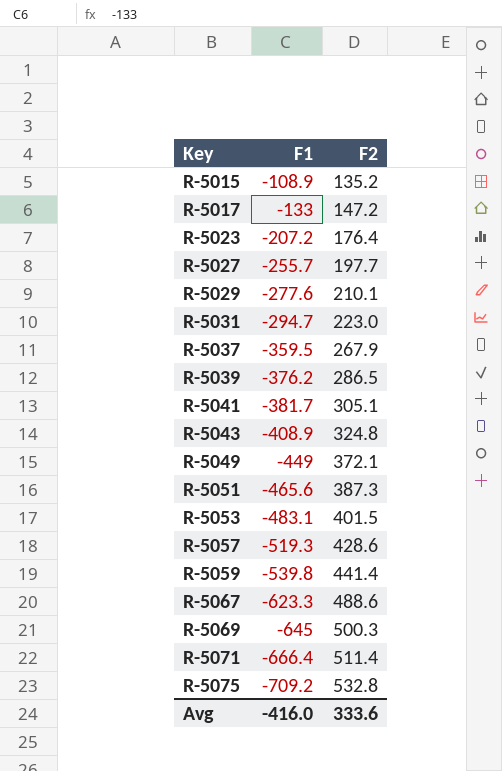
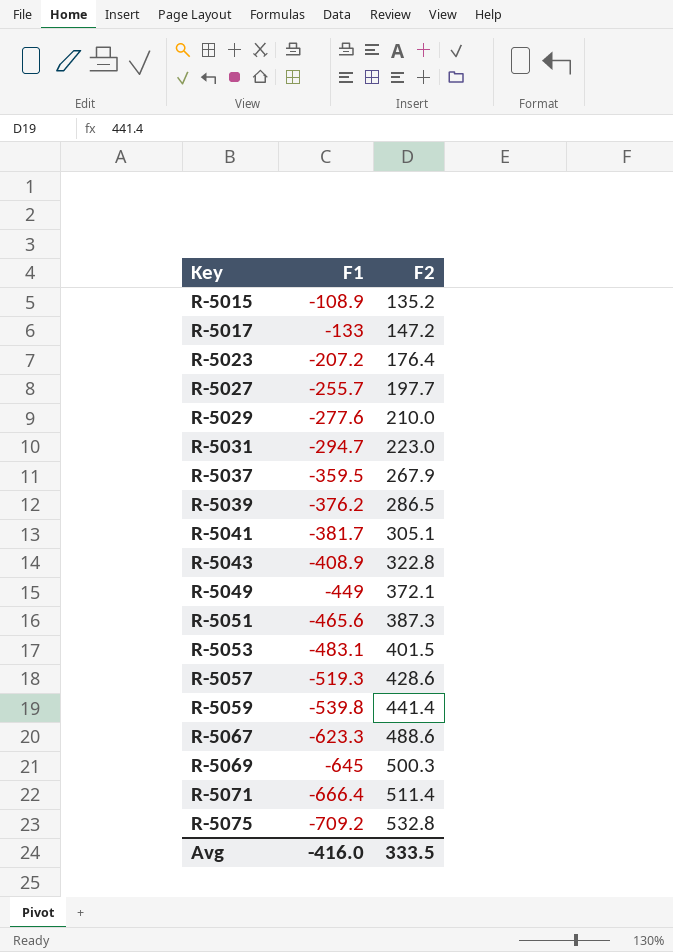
R-5029 | F2: 210.1 -> 210.0
R-5043 | F2: 324.8 -> 322.8
Avg | F2: 333.6 -> 333.5

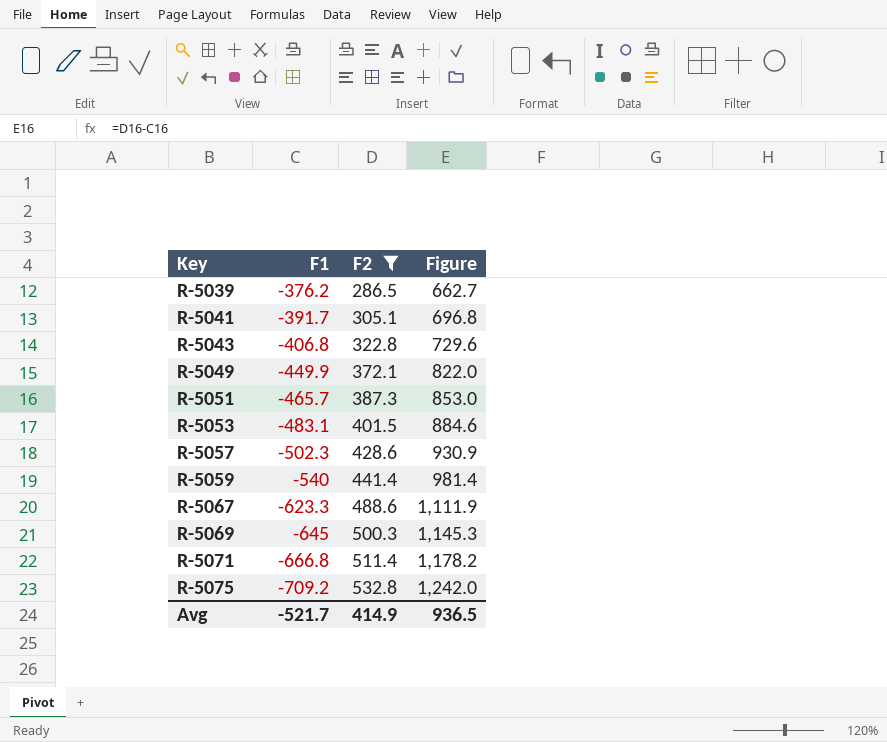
filter: none -> F2 >= 286.5
column Figure | formula: none -> [F2] - [F1]
R-5041 | F1: -381.7 -> -391.7
R-5043 | F1: -408.9 -> -406.8
R-5049 | F1: -449 -> -449.9
R-5051 | F1: -465.6 -> -465.7
R-5057 | F1: -519.3 -> -502.3
R-5059 | F1: -539.8 -> -540
R-5071 | F1: -666.4 -> -666.8
Avg | F1: -416.0 -> -521.7
Avg | F2: 333.5 -> 414.9

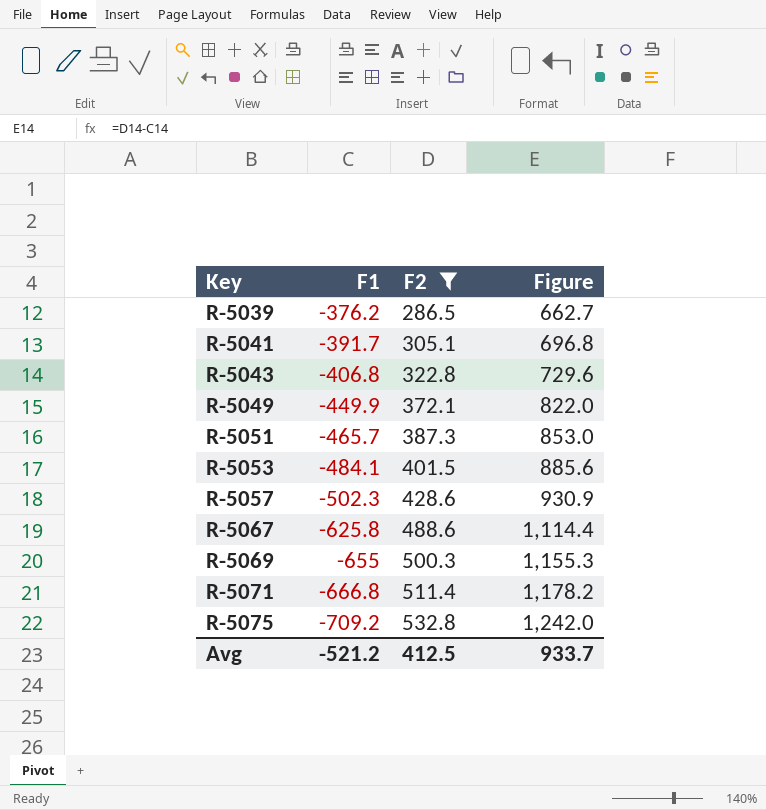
row R-5059: -540 | 441.4 | 981.4 -> none
R-5053 | F1: -483.1 -> -484.1
R-5053 | Figure: 884.6 -> 885.6
R-5067 | F1: -623.3 -> -625.8
R-5067 | Figure: 1,111.9 -> 1,114.4
R-5069 | F1: -645 -> -655
R-5069 | Figure: 1,145.3 -> 1,155.3
Avg | F1: -521.7 -> -521.2
Avg | F2: 414.9 -> 412.5
Avg | Figure: 936.5 -> 933.7

